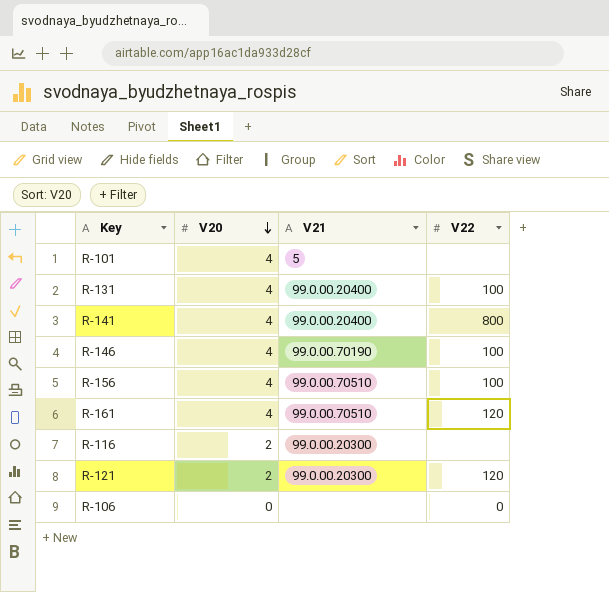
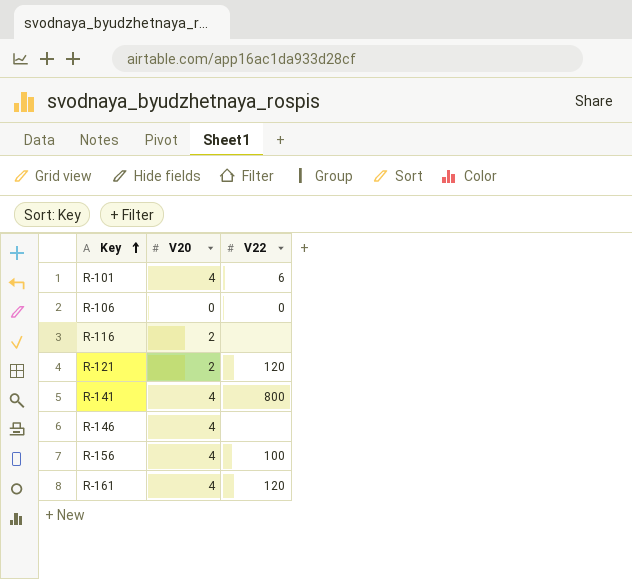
row order: V20 descending -> Key ascending
column V21 | position: 3 -> none
row R-131: 4 | 99.0.00.20400 | 100 -> none
R-101 | V22: none -> 6
R-146 | V22: 100 -> none

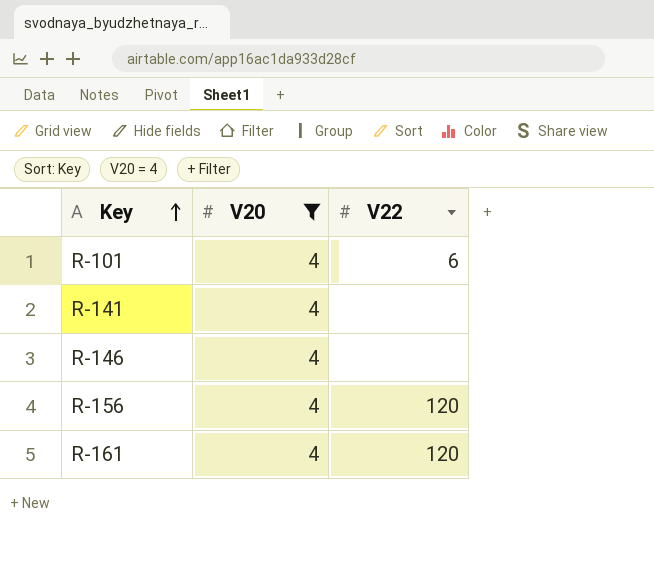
filter: none -> V20 = 4
R-141 | V22: 800 -> none
R-156 | V22: 100 -> 120

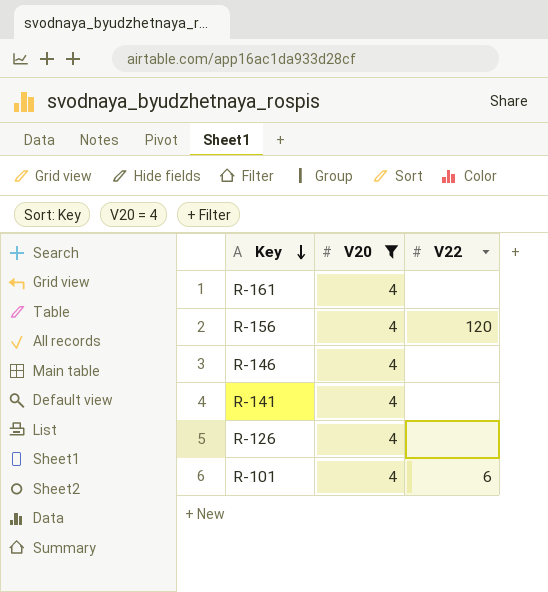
row order: Key ascending -> Key descending
R-161 | V22: 120 -> none
row R-126: none -> 4 | none

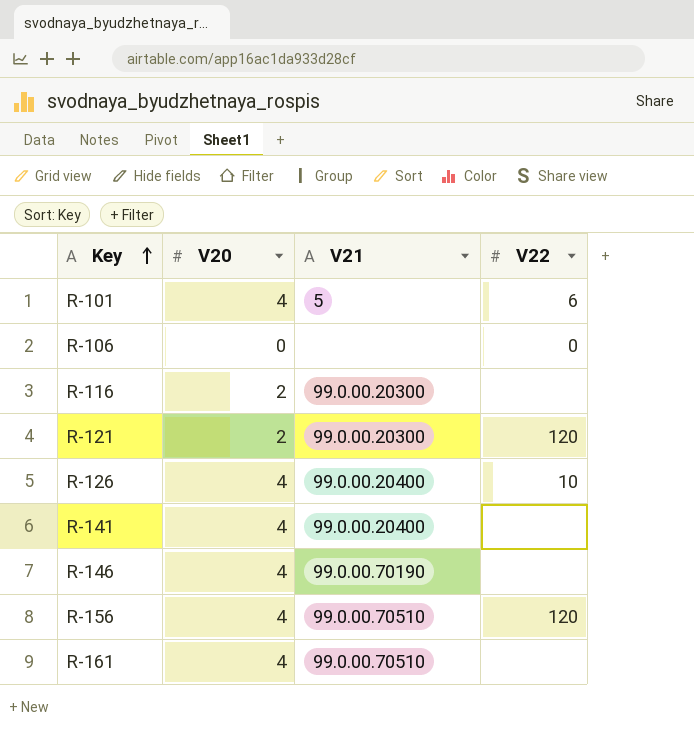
filter: V20 = 4 -> none
row order: Key descending -> Key ascending
column V21 | position: none -> 3
R-126 | V22: none -> 10

